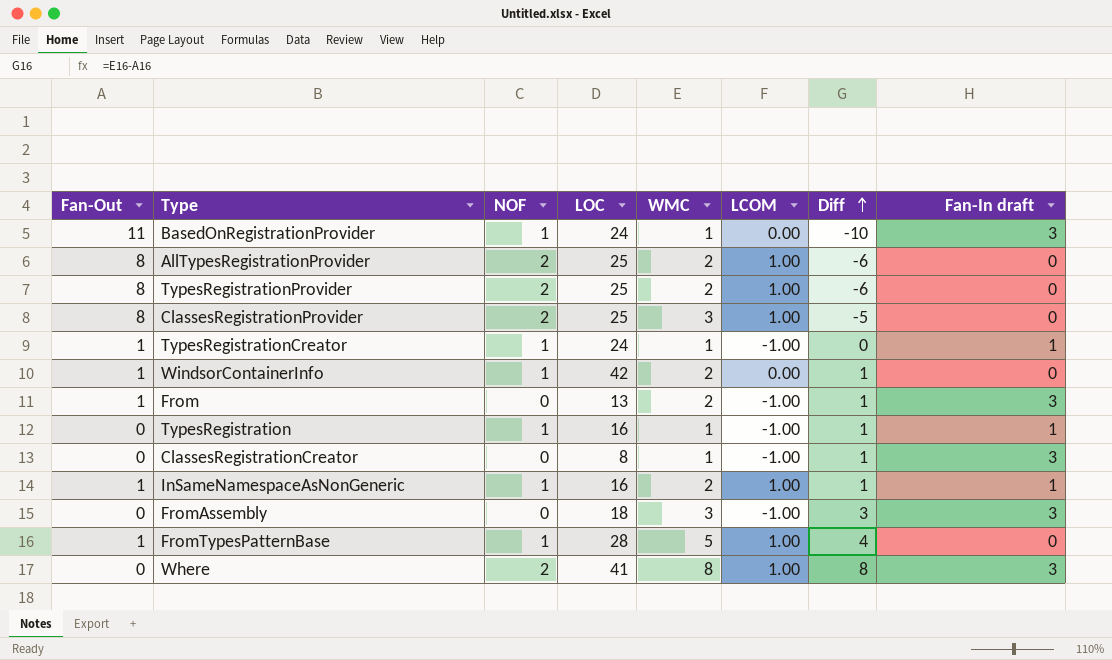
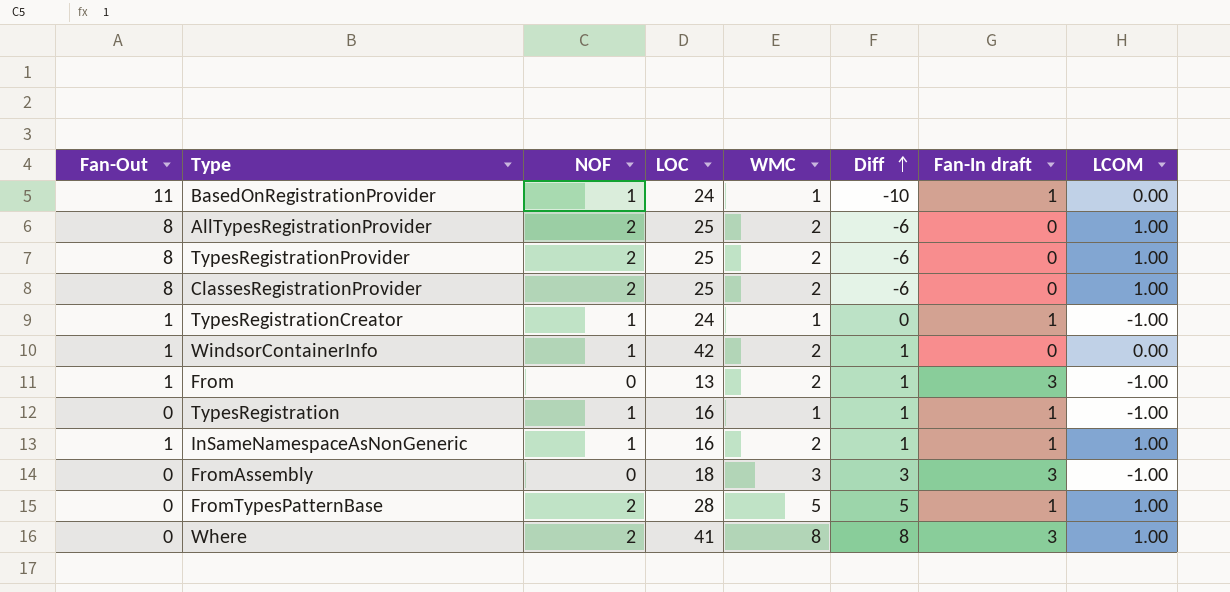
column LCOM | position: 6 -> 8
row ClassesRegistrationCreator: 0 | 0 | 8 | 1 | -1.00 | 1 | 3 -> none
BasedOnRegistrationProvider | Fan-In draft: 3 -> 1
ClassesRegistrationProvider | WMC: 3 -> 2
ClassesRegistrationProvider | Diff: -5 -> -6
FromTypesPatternBase | Fan-Out: 1 -> 0
FromTypesPatternBase | NOF: 1 -> 2
FromTypesPatternBase | Diff: 4 -> 5
FromTypesPatternBase | Fan-In draft: 0 -> 1

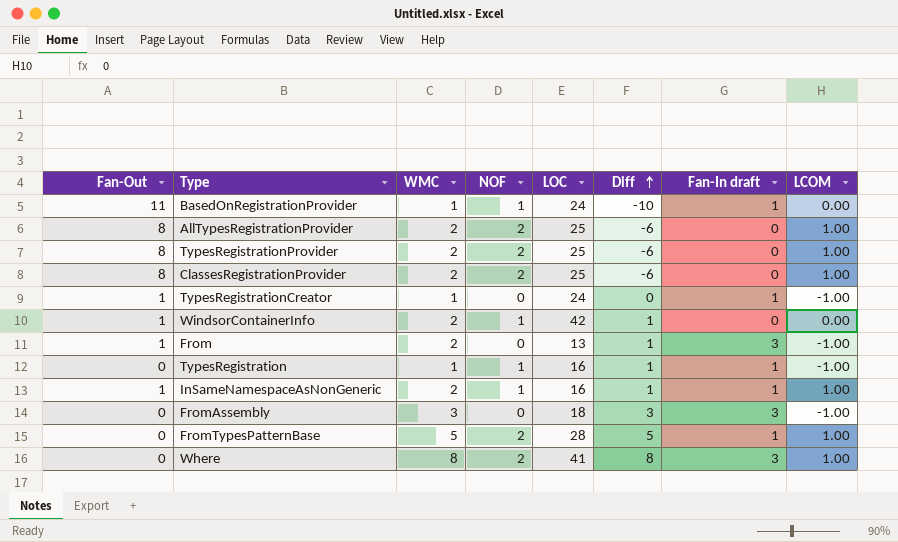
column WMC | position: 5 -> 3
TypesRegistrationCreator | NOF: 1 -> 0

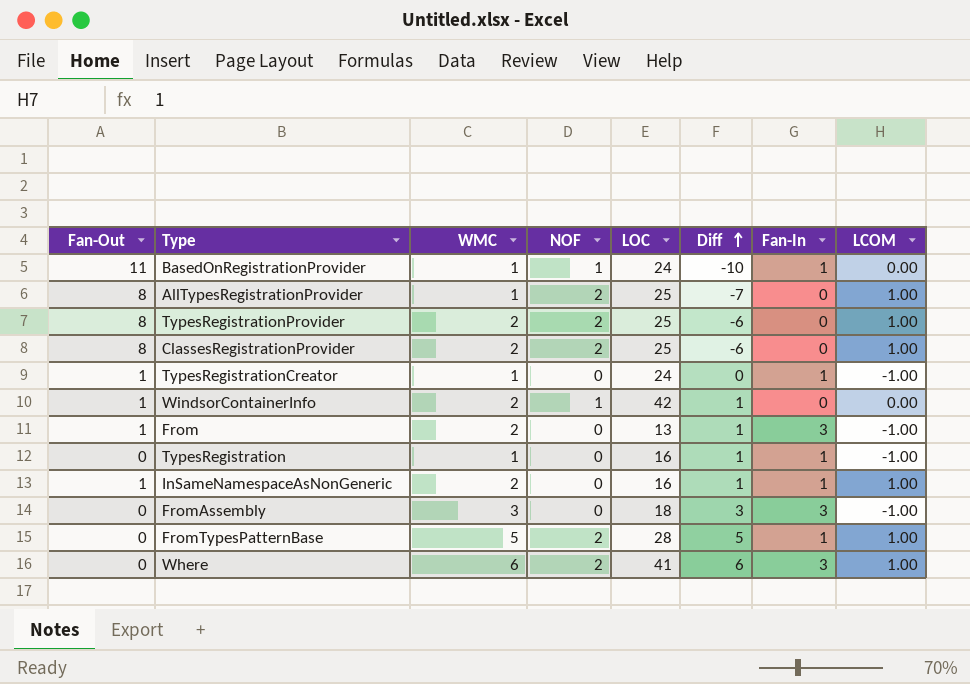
column name: Fan-In draft -> Fan-In
AllTypesRegistrationProvider | WMC: 2 -> 1
AllTypesRegistrationProvider | Diff: -6 -> -7
TypesRegistration | NOF: 1 -> 0
InSameNamespaceAsNonGeneric | NOF: 1 -> 0
Where | WMC: 8 -> 6
Where | Diff: 8 -> 6

